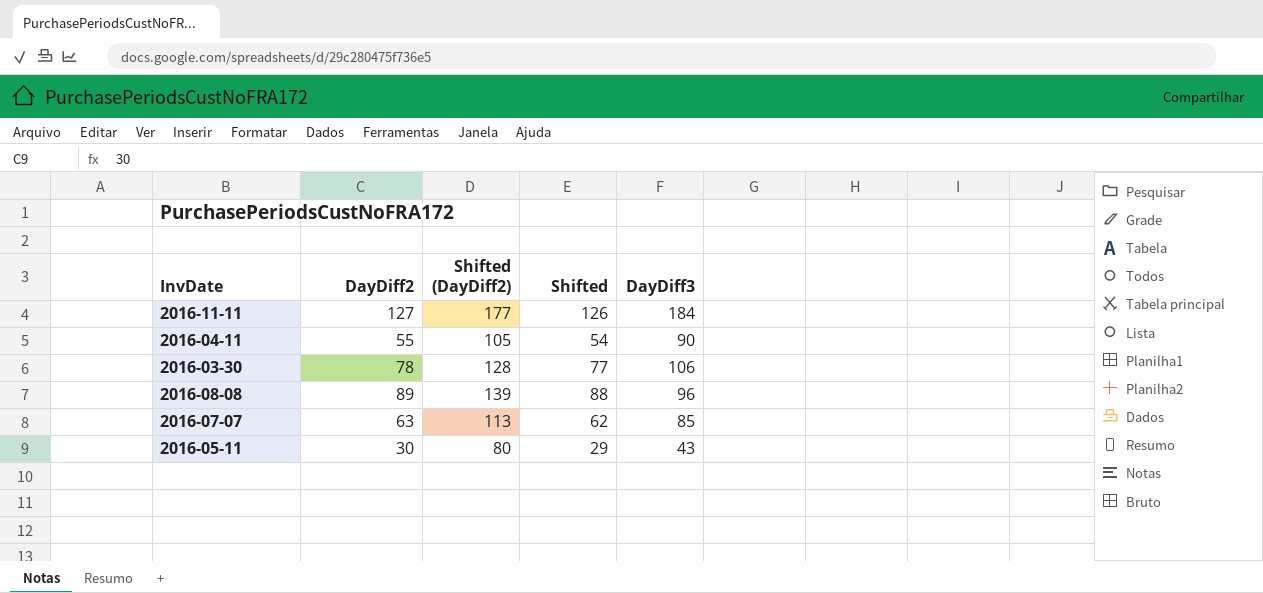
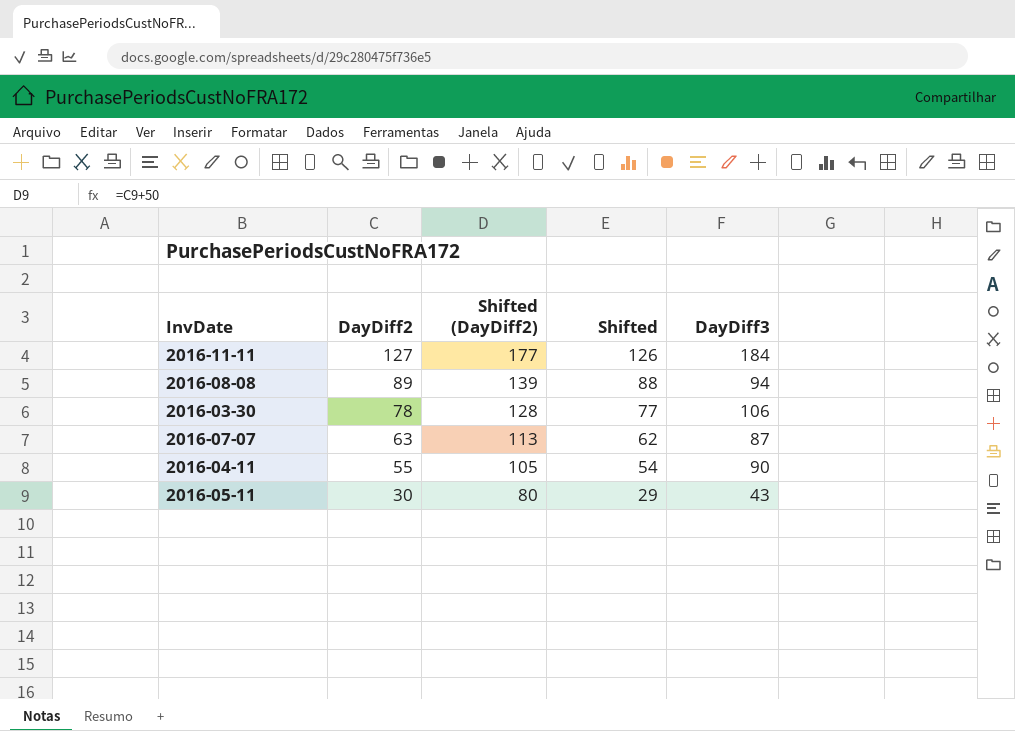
row order: none -> DayDiff2 descending
2016-08-08 | DayDiff3: 96 -> 94
2016-07-07 | DayDiff3: 85 -> 87

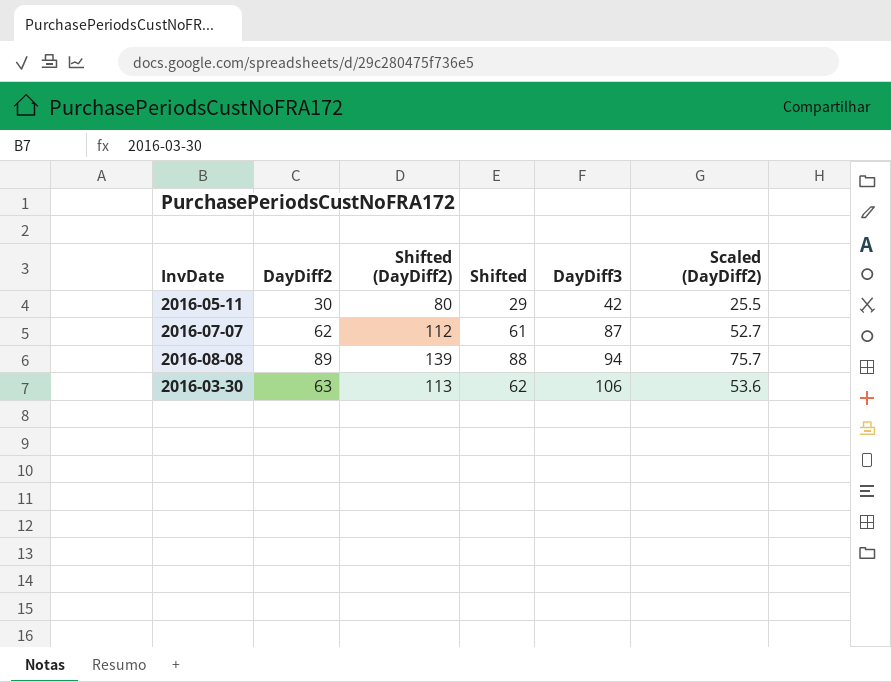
row order: DayDiff2 descending -> DayDiff3 ascending
column Scaled (DayDiff2) | formula: none -> [DayDiff2] * 0.85
row 2016-11-11: 127 | 177 | 126 | 184 -> none
row 2016-04-11: 55 | 105 | 54 | 90 -> none
2016-05-11 | DayDiff3: 43 -> 42
2016-07-07 | DayDiff2: 63 -> 62
2016-07-07 | Shifted (DayDiff2): 113 -> 112
2016-07-07 | Shifted: 62 -> 61
2016-03-30 | DayDiff2: 78 -> 63
2016-03-30 | Shifted (DayDiff2): 128 -> 113
2016-03-30 | Shifted: 77 -> 62

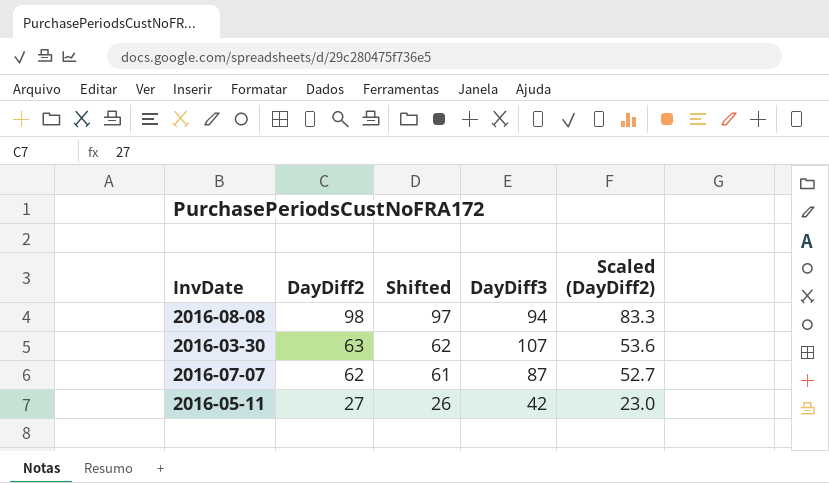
row order: DayDiff3 ascending -> DayDiff2 descending
column Shifted (DayDiff2) | formula: [DayDiff2] + 50 -> none
2016-08-08 | DayDiff2: 89 -> 98
2016-08-08 | Shifted: 88 -> 97
2016-08-08 | Scaled (DayDiff2): 75.7 -> 83.3
2016-03-30 | DayDiff3: 106 -> 107
2016-05-11 | DayDiff2: 30 -> 27
2016-05-11 | Shifted: 29 -> 26
2016-05-11 | Scaled (DayDiff2): 25.5 -> 23.0

